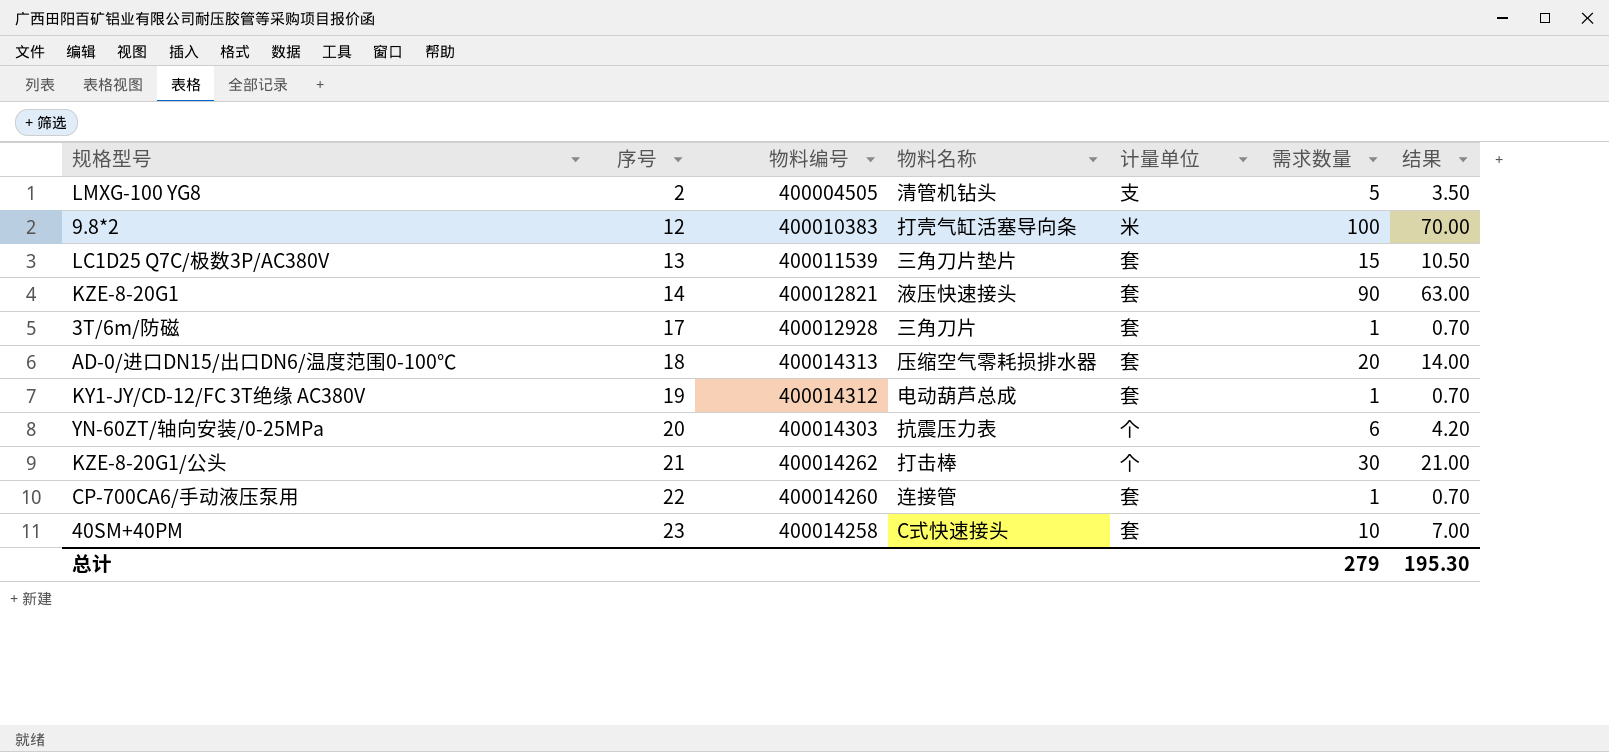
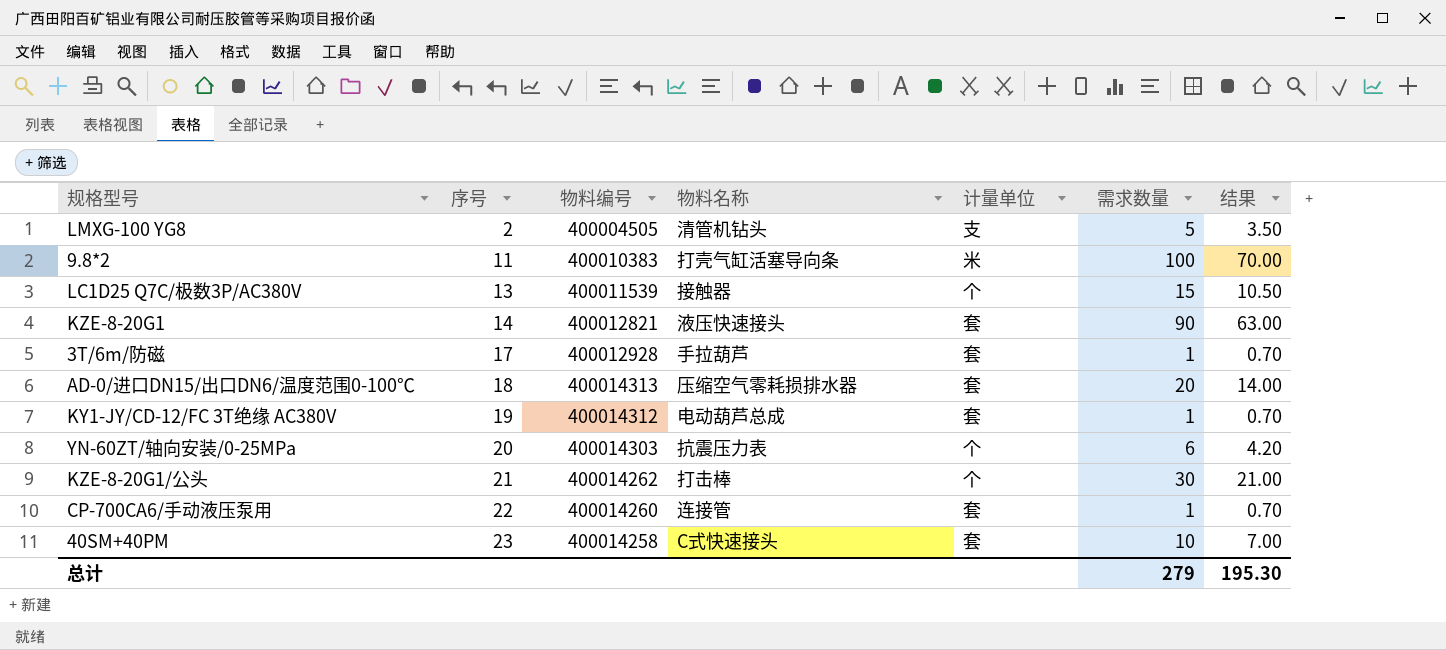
9.8*2 | 序号: 12 -> 11
LC1D25 Q7C/极数3P/AC380V | 物料名称: 三角刀片垫片 -> 接触器
LC1D25 Q7C/极数3P/AC380V | 计量单位: 套 -> 个
3T/6m/防磁 | 物料名称: 三角刀片 -> 手拉葫芦

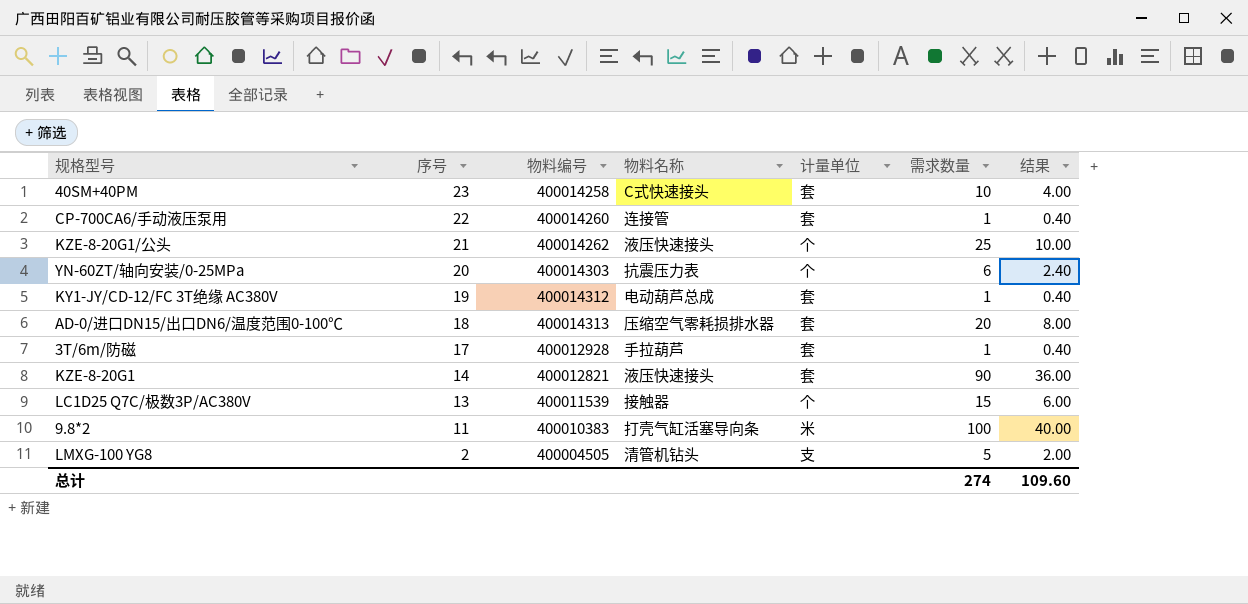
row order: 序号 ascending -> 序号 descending
column 结果 | formula: [需求数量] * 0.7 -> [需求数量] * 0.4
KZE-8-20G1/公头 | 物料名称: 打击棒 -> 液压快速接头
KZE-8-20G1/公头 | 需求数量: 30 -> 25
总计 | 需求数量: 279 -> 274
总计 | 结果: 195.30 -> 109.60

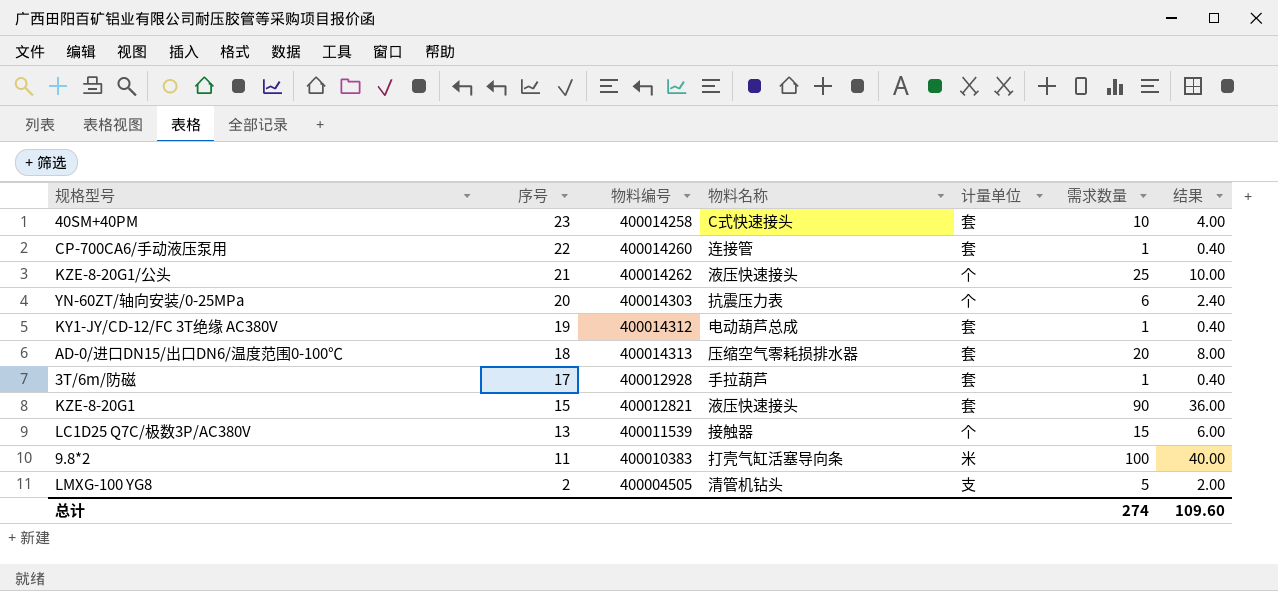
KZE-8-20G1 | 序号: 14 -> 15

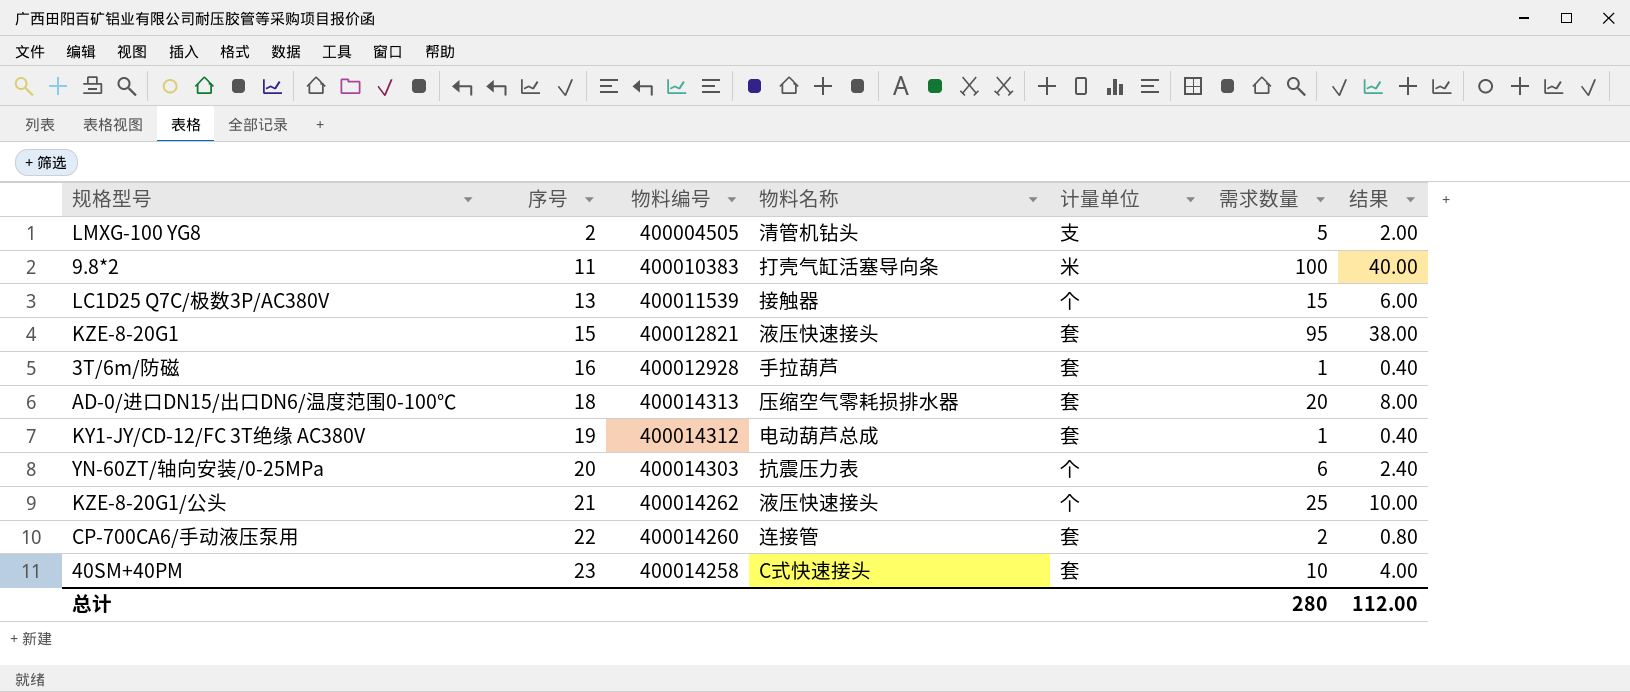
row order: 序号 descending -> 序号 ascending
KZE-8-20G1 | 需求数量: 90 -> 95
KZE-8-20G1 | 结果: 36.00 -> 38.00
3T/6m/防磁 | 序号: 17 -> 16
CP-700CA6/手动液压泵用 | 需求数量: 1 -> 2
CP-700CA6/手动液压泵用 | 结果: 0.40 -> 0.80
总计 | 需求数量: 274 -> 280
总计 | 结果: 109.60 -> 112.00

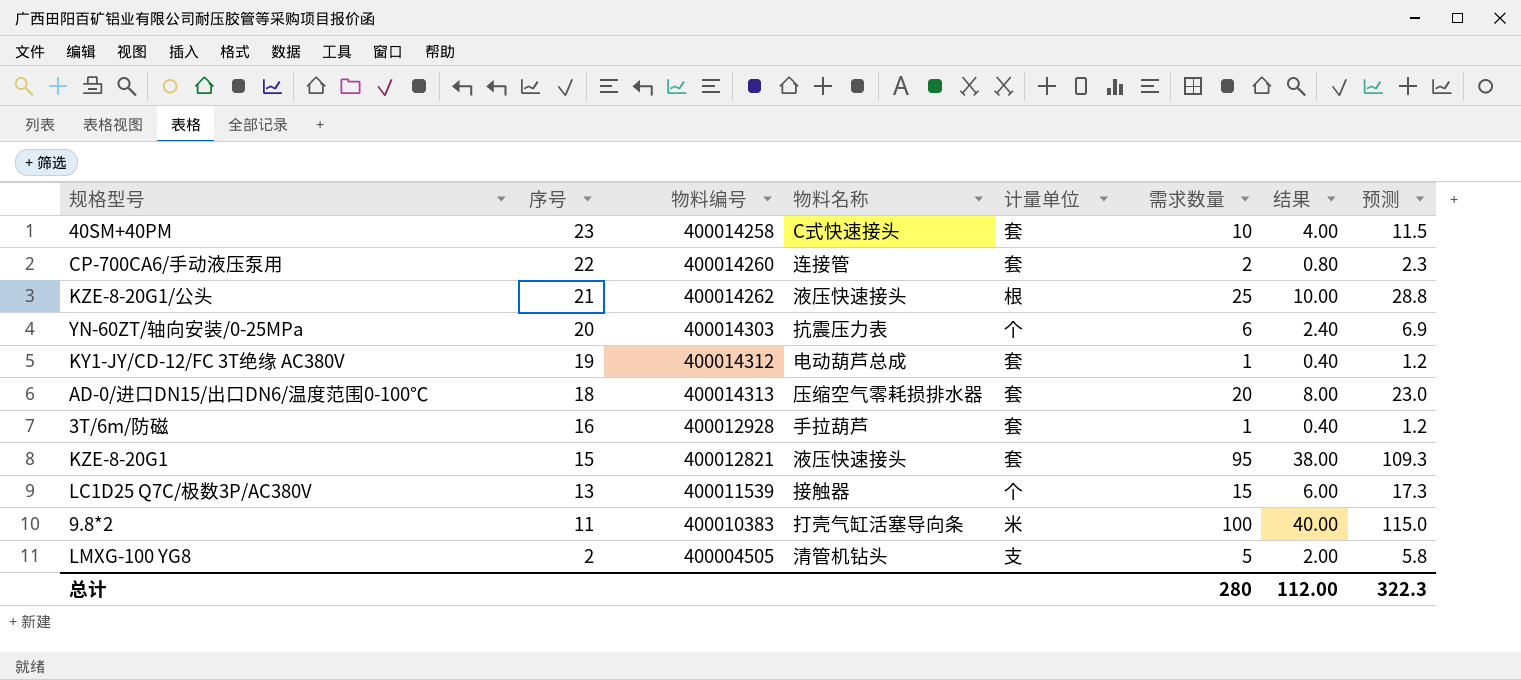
row order: 序号 ascending -> 序号 descending
column 预测 | formula: none -> [需求数量] * 1.15
KZE-8-20G1/公头 | 计量单位: 个 -> 根

